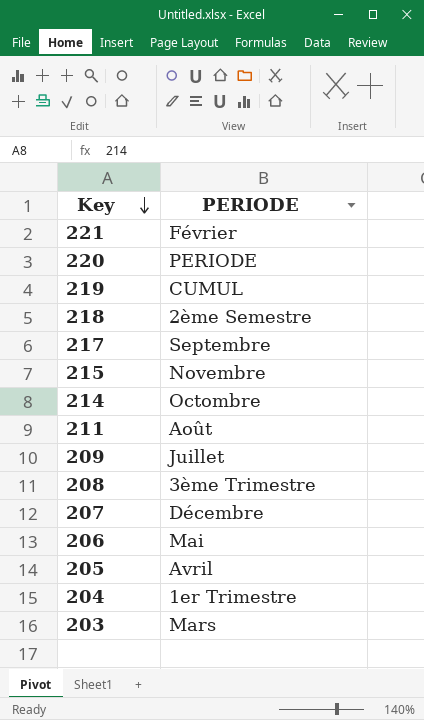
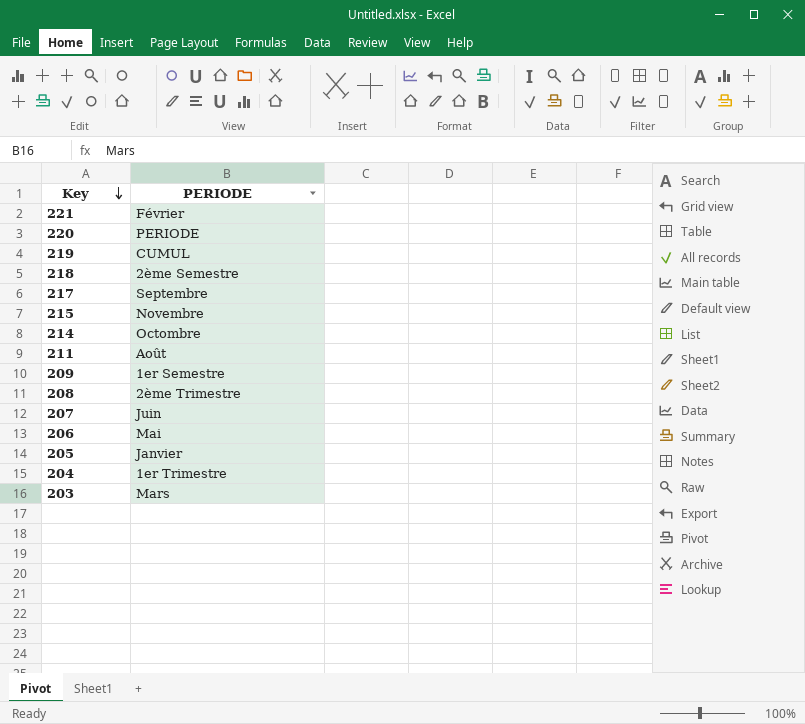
209 | PERIODE: Juillet -> 1er Semestre
208 | PERIODE: 3ème Trimestre -> 2ème Trimestre
207 | PERIODE: Décembre -> Juin
205 | PERIODE: Avril -> Janvier

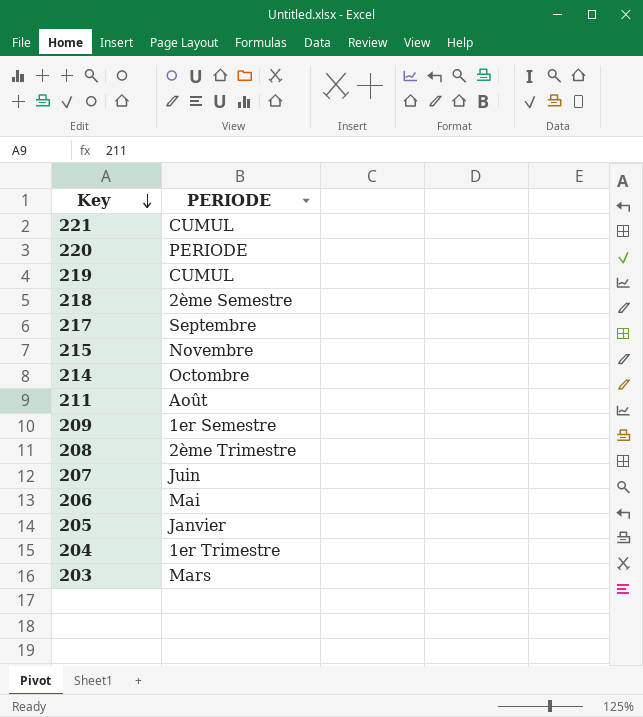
221 | PERIODE: Février -> CUMUL

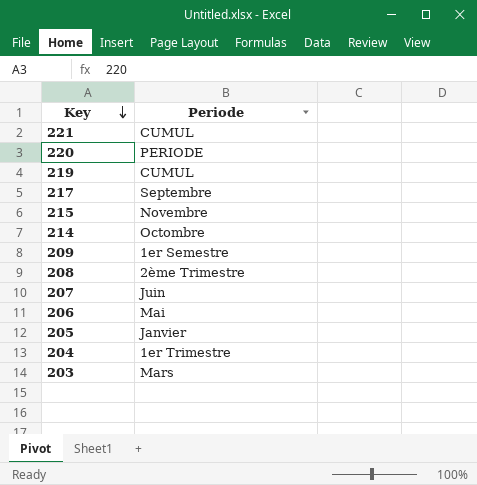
column name: PERIODE -> Periode
row 218: 2ème Semestre -> none
row 211: Août -> none

